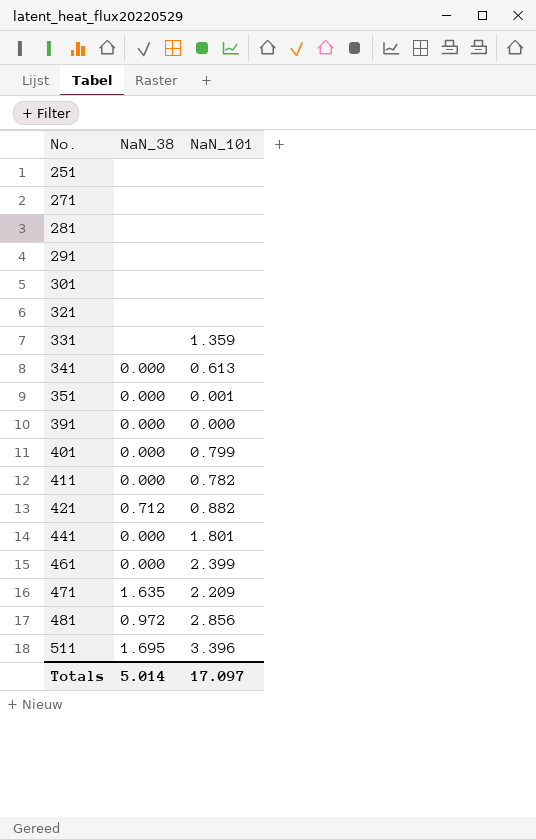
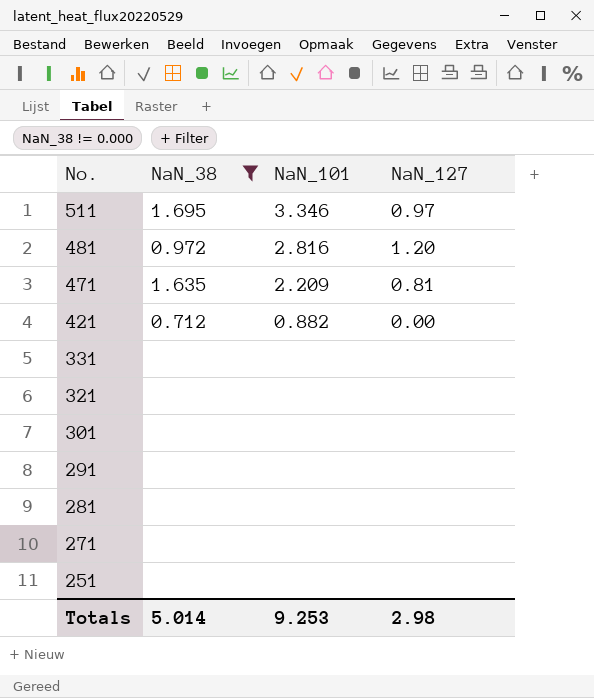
filter: none -> NaN_38 != 0.000
row order: No. ascending -> No. descending
column NaN_127 | position: none -> 4
511 | NaN_101: 3.396 -> 3.346
481 | NaN_101: 2.856 -> 2.816
331 | NaN_101: 1.359 -> none
Totals | NaN_101: 17.097 -> 9.253

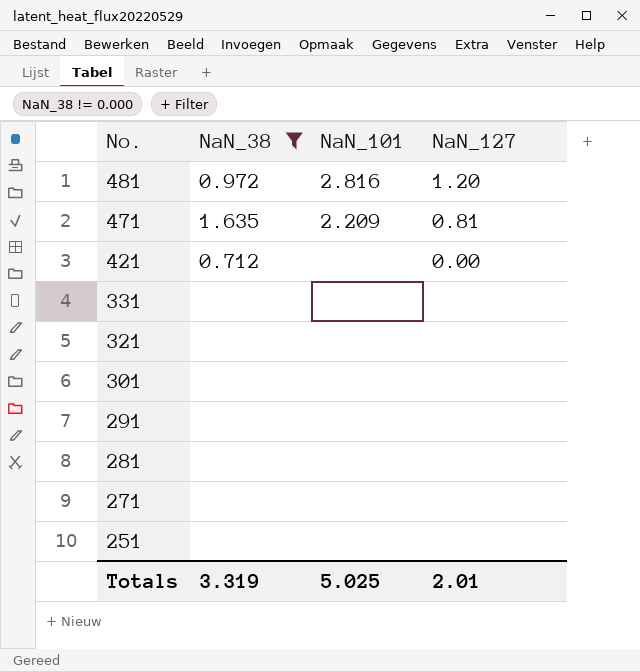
row 511: 1.695 | 3.346 | 0.97 -> none
421 | NaN_101: 0.882 -> none
Totals | NaN_38: 5.014 -> 3.319
Totals | NaN_101: 9.253 -> 5.025
Totals | NaN_127: 2.98 -> 2.01

